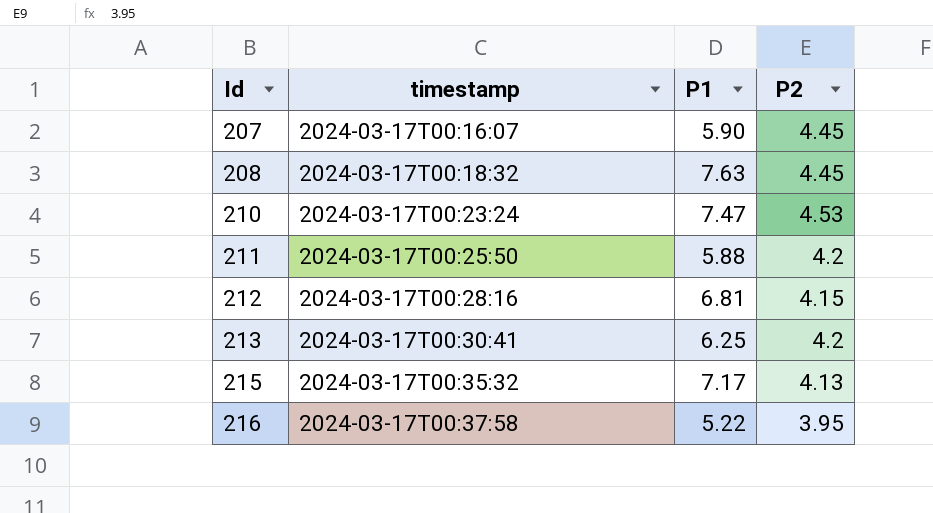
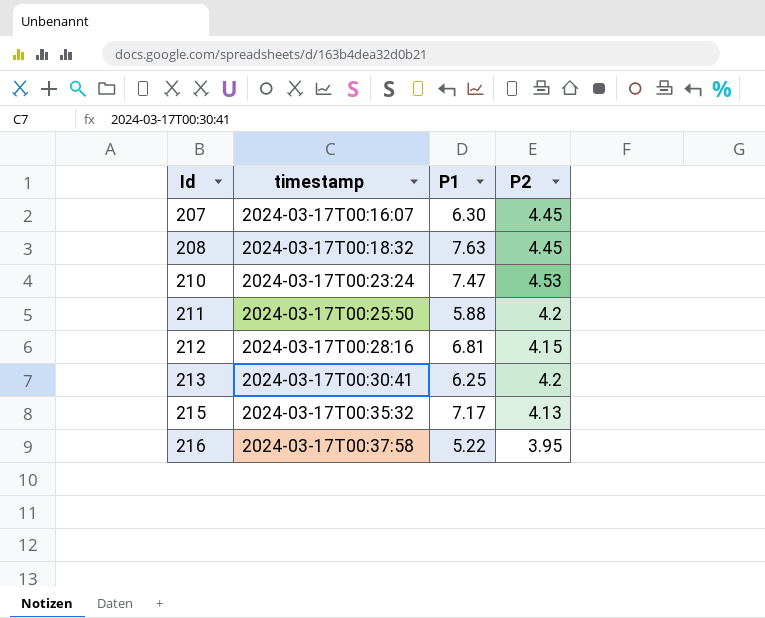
207 | P1: 5.90 -> 6.30

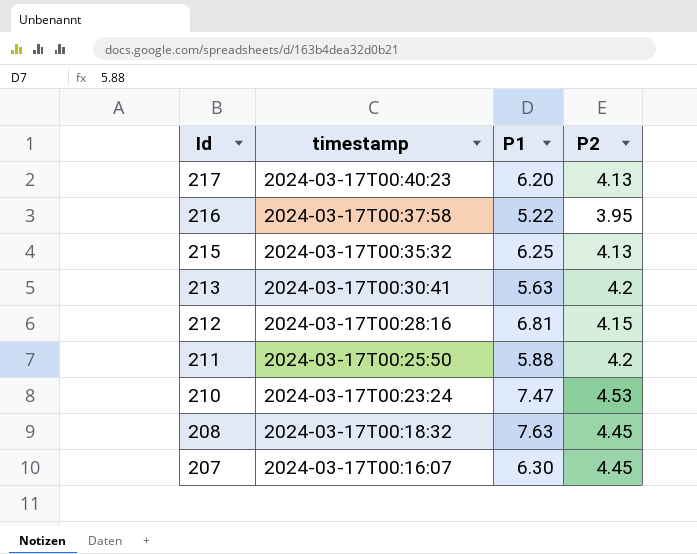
row order: Id ascending -> Id descending
row 217: none -> 2024-03-17T00:40:23 | 6.20 | 4.13
215 | P1: 7.17 -> 6.25
213 | P1: 6.25 -> 5.63

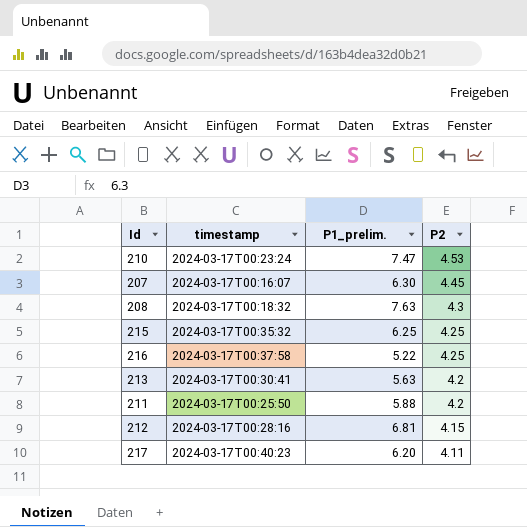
row order: Id descending -> P2 descending
column name: P1 -> P1_prelim.
208 | P2: 4.45 -> 4.3
215 | P2: 4.13 -> 4.25
216 | P2: 3.95 -> 4.25
217 | P2: 4.13 -> 4.11

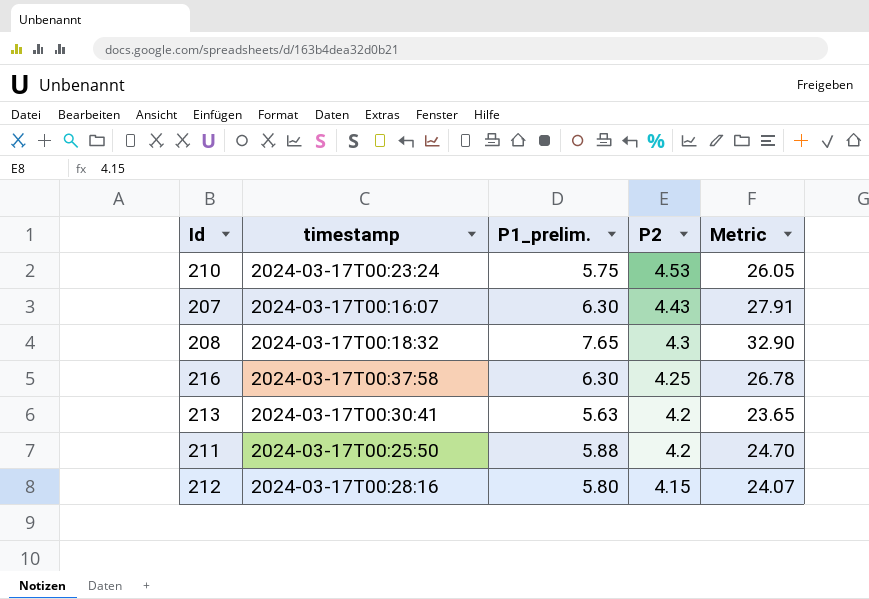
column Metric | formula: none -> [P1_prelim.] * [P2]
row 215: 2024-03-17T00:35:32 | 6.25 | 4.25 -> none
row 217: 2024-03-17T00:40:23 | 6.20 | 4.11 -> none
210 | P1_prelim.: 7.47 -> 5.75
207 | P2: 4.45 -> 4.43
208 | P1_prelim.: 7.63 -> 7.65
216 | P1_prelim.: 5.22 -> 6.30
212 | P1_prelim.: 6.81 -> 5.80

